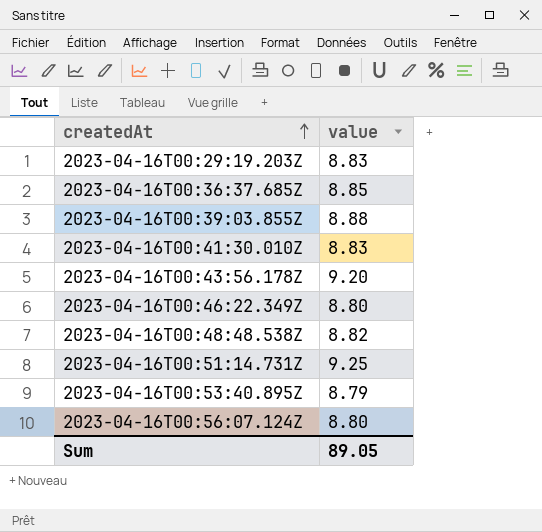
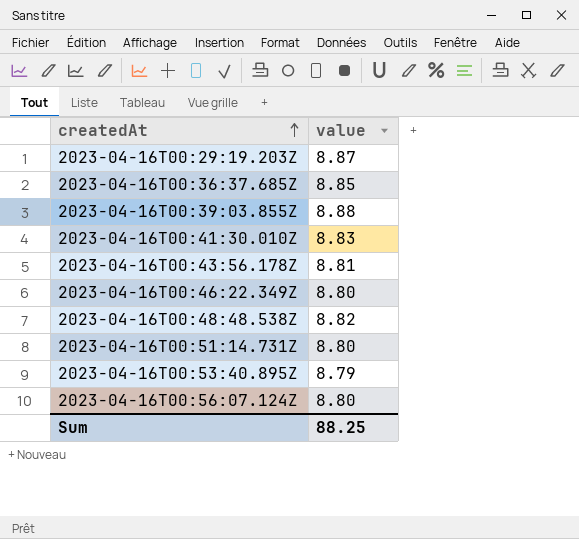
2023-04-16T00:29:19.203Z | value: 8.83 -> 8.87
2023-04-16T00:43:56.178Z | value: 9.20 -> 8.81
2023-04-16T00:51:14.731Z | value: 9.25 -> 8.80
Sum | value: 89.05 -> 88.25

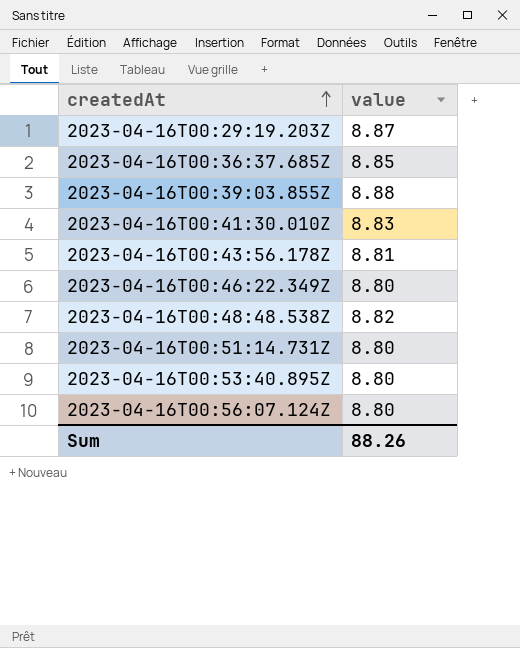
2023-04-16T00:53:40.895Z | value: 8.79 -> 8.80
Sum | value: 88.25 -> 88.26

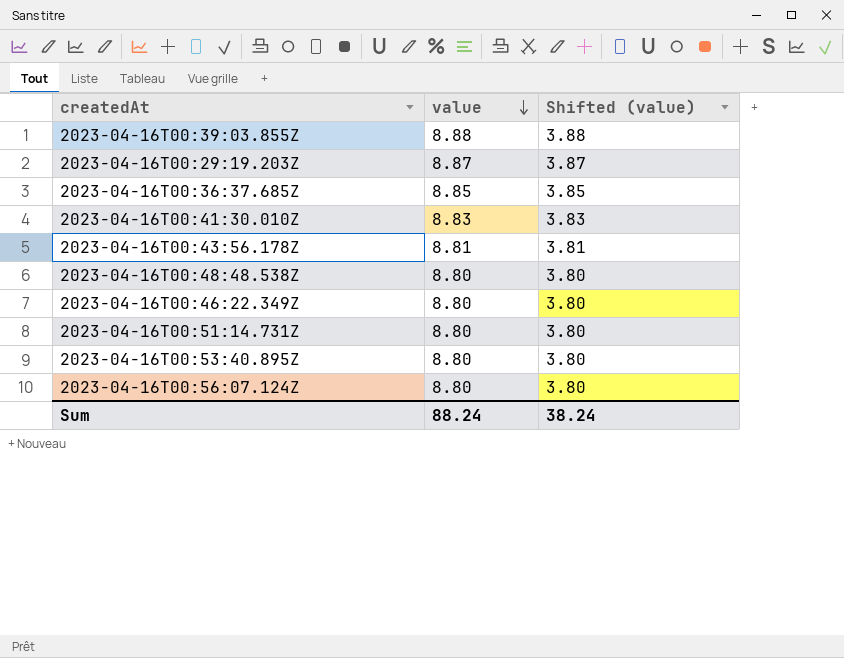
row order: createdAt ascending -> value descending
column Shifted (value) | formula: none -> [value] - 5
2023-04-16T00:48:48.538Z | value: 8.82 -> 8.80
Sum | value: 88.26 -> 88.24

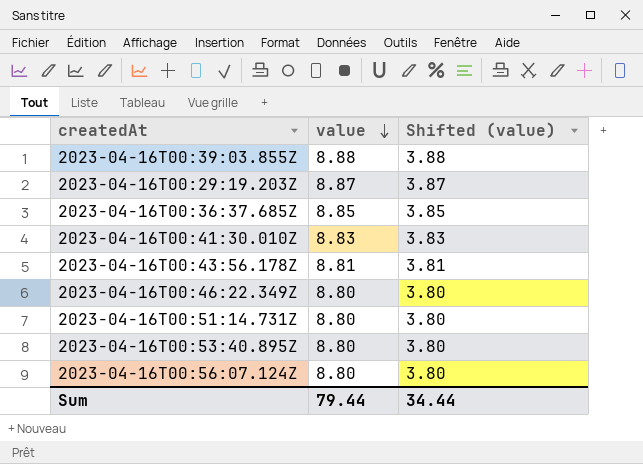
row 2023-04-16T00:48:48.538Z: 8.80 | 3.80 -> none
Sum | value: 88.24 -> 79.44
Sum | Shifted (value): 38.24 -> 34.44

